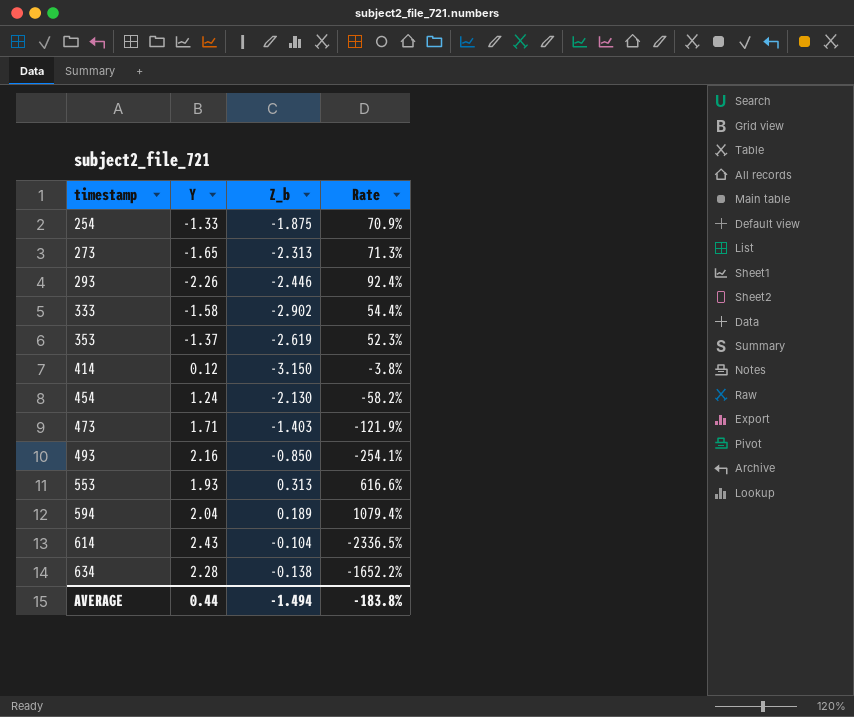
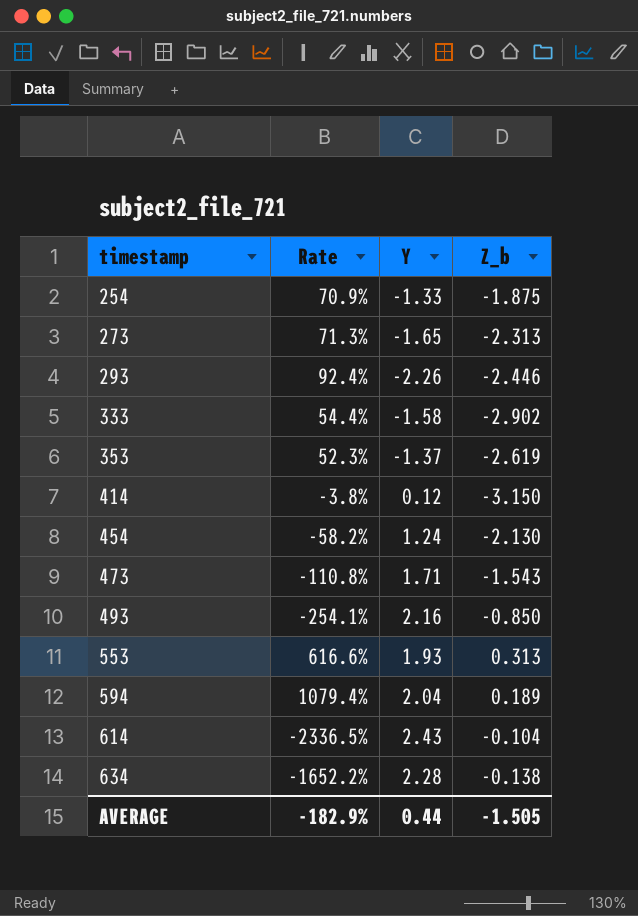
column Rate | position: 4 -> 2
473 | Rate: -121.9% -> -110.8%
473 | Z_b: -1.403 -> -1.543
AVERAGE | Rate: -183.8% -> -182.9%
AVERAGE | Z_b: -1.494 -> -1.505

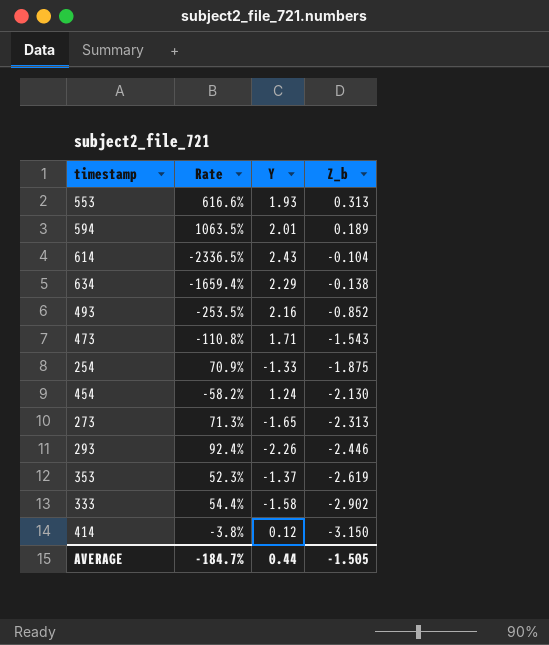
row order: timestamp ascending -> Z_b descending
594 | Rate: 1079.4% -> 1063.5%
594 | Y: 2.04 -> 2.01
634 | Rate: -1652.2% -> -1659.4%
634 | Y: 2.28 -> 2.29
493 | Rate: -254.1% -> -253.5%
493 | Z_b: -0.850 -> -0.852
AVERAGE | Rate: -182.9% -> -184.7%

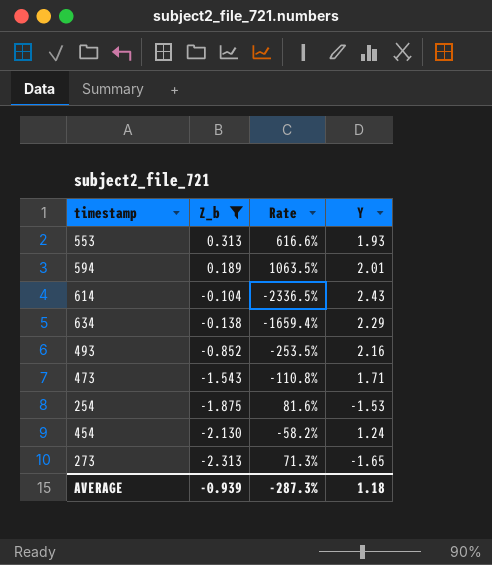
filter: none -> Z_b >= -2.313
column Z_b | position: 4 -> 2
254 | Rate: 70.9% -> 81.6%
254 | Y: -1.33 -> -1.53
AVERAGE | Z_b: -1.505 -> -0.939
AVERAGE | Rate: -184.7% -> -287.3%
AVERAGE | Y: 0.44 -> 1.18

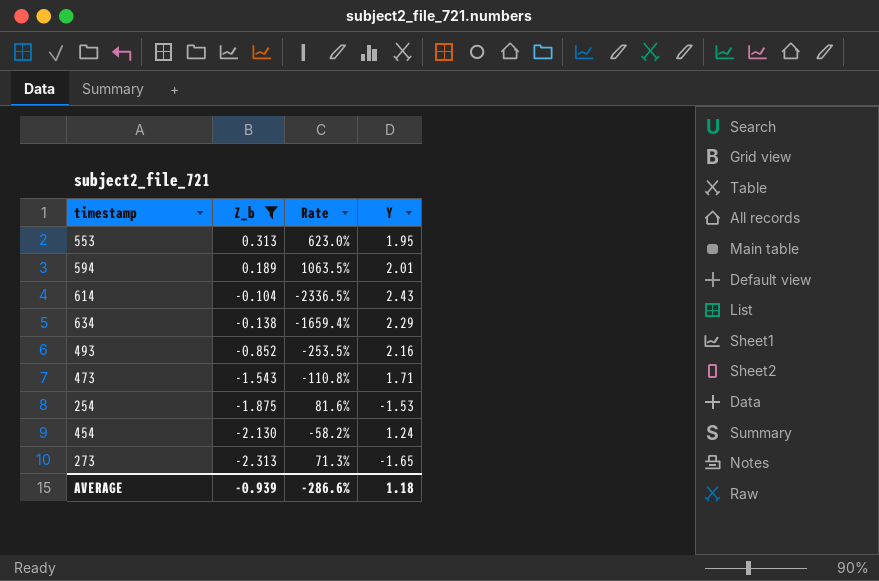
553 | Rate: 616.6% -> 623.0%
553 | Y: 1.93 -> 1.95
AVERAGE | Rate: -287.3% -> -286.6%

